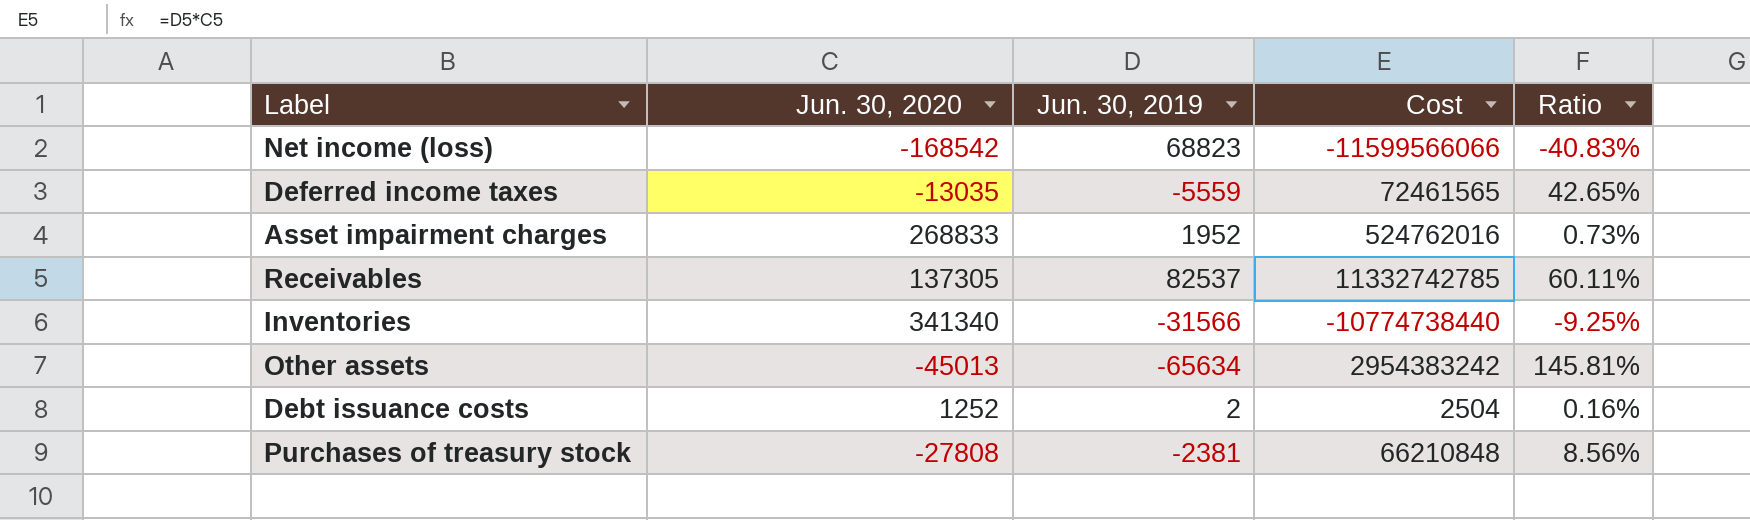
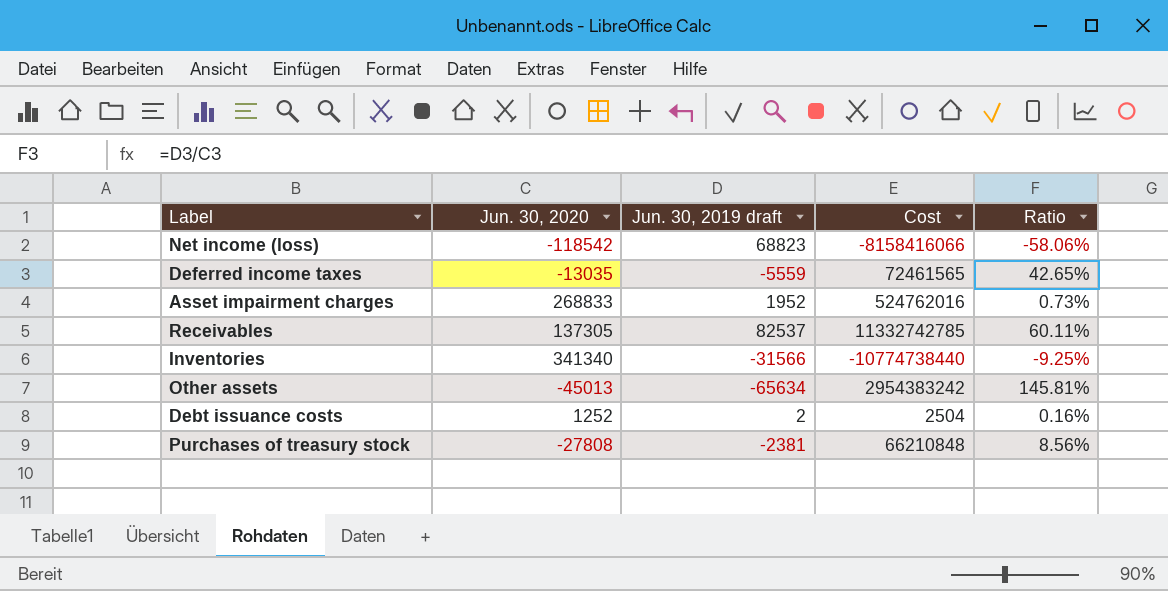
column name: Jun. 30, 2019 -> Jun. 30, 2019 draft
Net income (loss) | Jun. 30, 2020: -168542 -> -118542
Net income (loss) | Cost: -11599566066 -> -8158416066
Net income (loss) | Ratio: -40.83% -> -58.06%

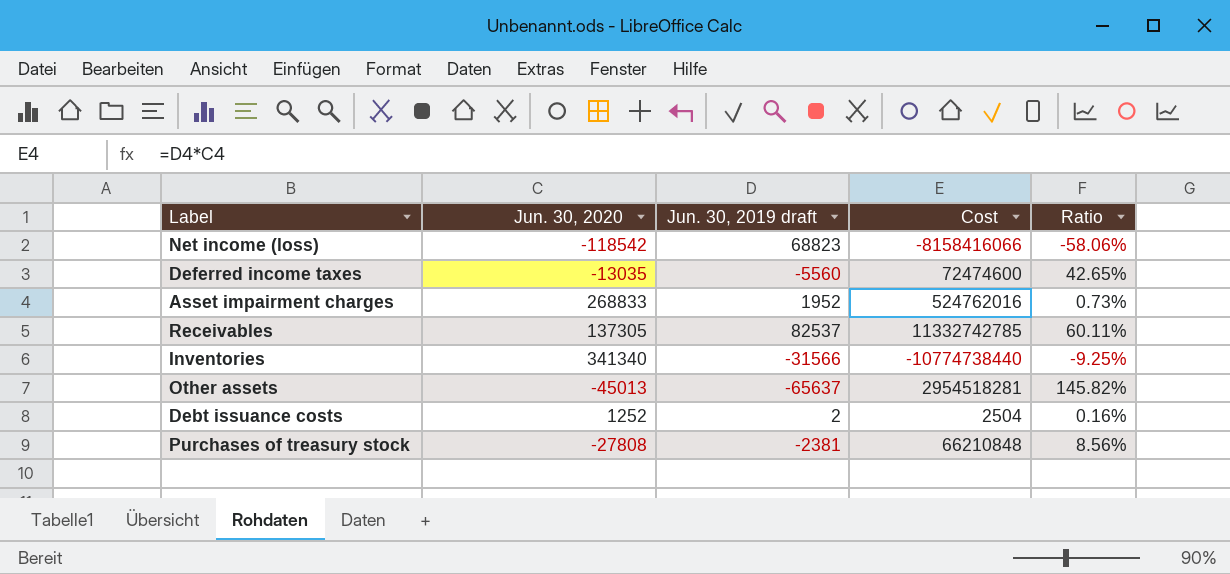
Deferred income taxes | Jun. 30, 2019 draft: -5559 -> -5560
Deferred income taxes | Cost: 72461565 -> 72474600
Other assets | Jun. 30, 2019 draft: -65634 -> -65637
Other assets | Cost: 2954383242 -> 2954518281
Other assets | Ratio: 145.81% -> 145.82%

